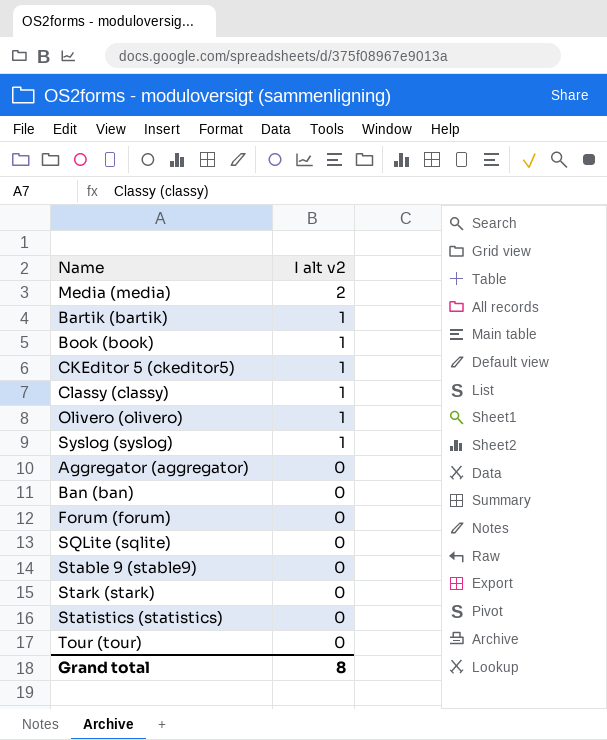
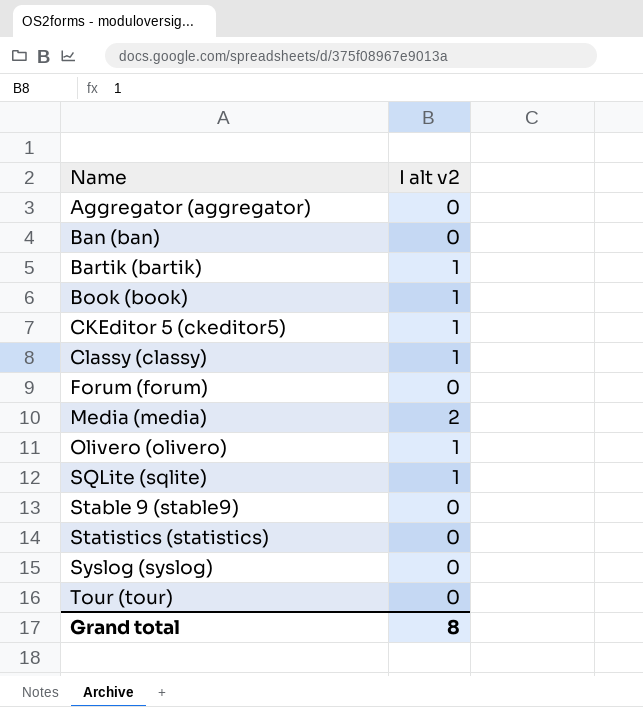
row order: I alt v2 descending -> Name ascending
row Stark (stark): 0 -> none
SQLite (sqlite) | I alt v2: 0 -> 1
Syslog (syslog) | I alt v2: 1 -> 0

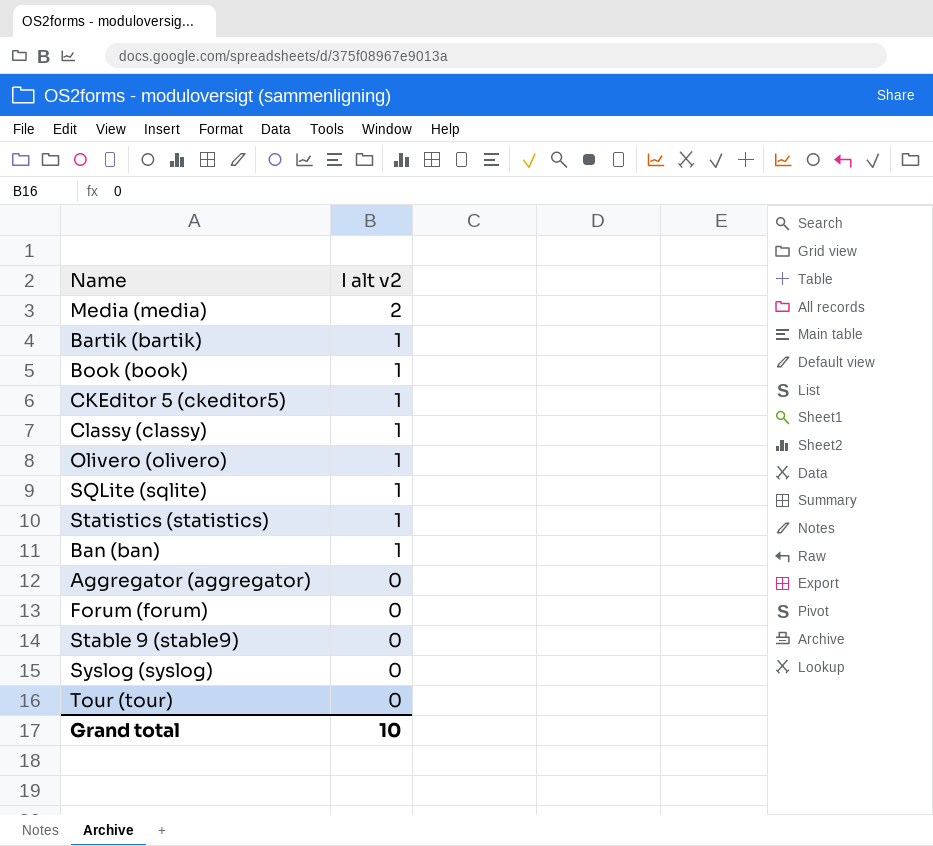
row order: Name ascending -> I alt v2 descending
Statistics (statistics) | I alt v2: 0 -> 1
Ban (ban) | I alt v2: 0 -> 1
Grand total | I alt v2: 8 -> 10

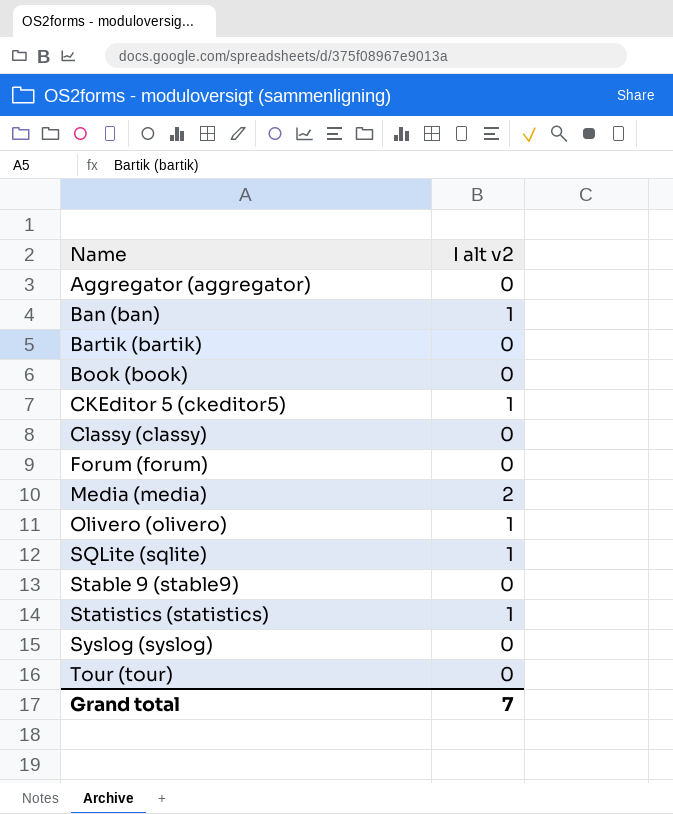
row order: I alt v2 descending -> Name ascending
Bartik (bartik) | I alt v2: 1 -> 0
Book (book) | I alt v2: 1 -> 0
Classy (classy) | I alt v2: 1 -> 0
Grand total | I alt v2: 10 -> 7

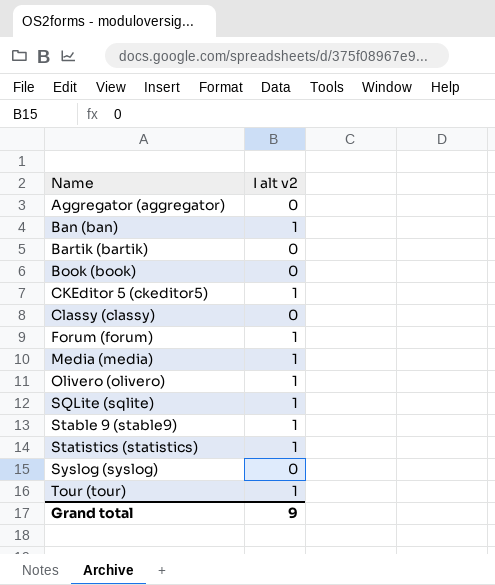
Forum (forum) | I alt v2: 0 -> 1
Media (media) | I alt v2: 2 -> 1
Stable 9 (stable9) | I alt v2: 0 -> 1
Tour (tour) | I alt v2: 0 -> 1
Grand total | I alt v2: 7 -> 9

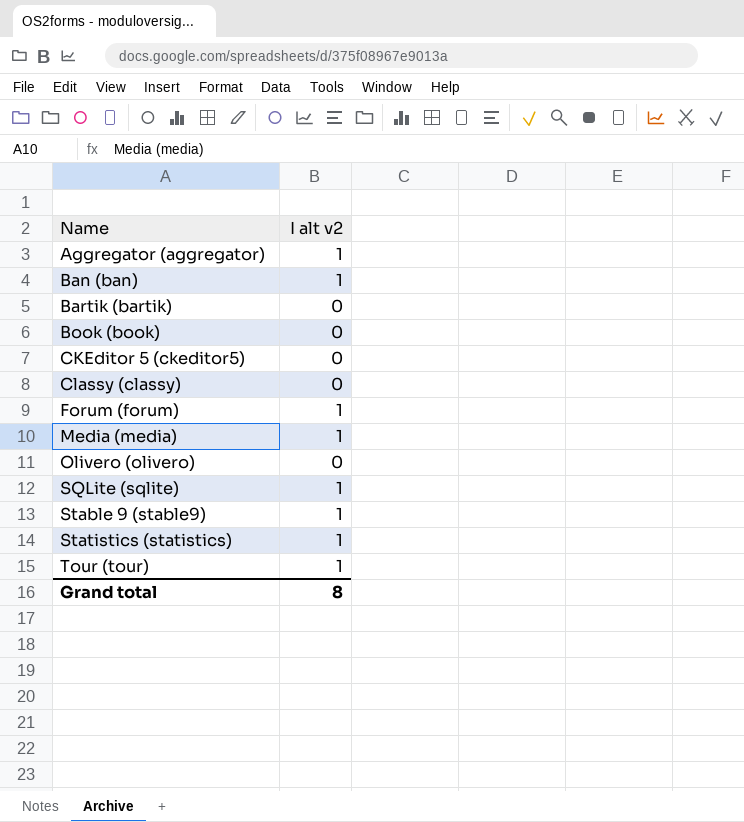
row Syslog (syslog): 0 -> none
Aggregator (aggregator) | I alt v2: 0 -> 1
CKEditor 5 (ckeditor5) | I alt v2: 1 -> 0
Olivero (olivero) | I alt v2: 1 -> 0
Grand total | I alt v2: 9 -> 8

